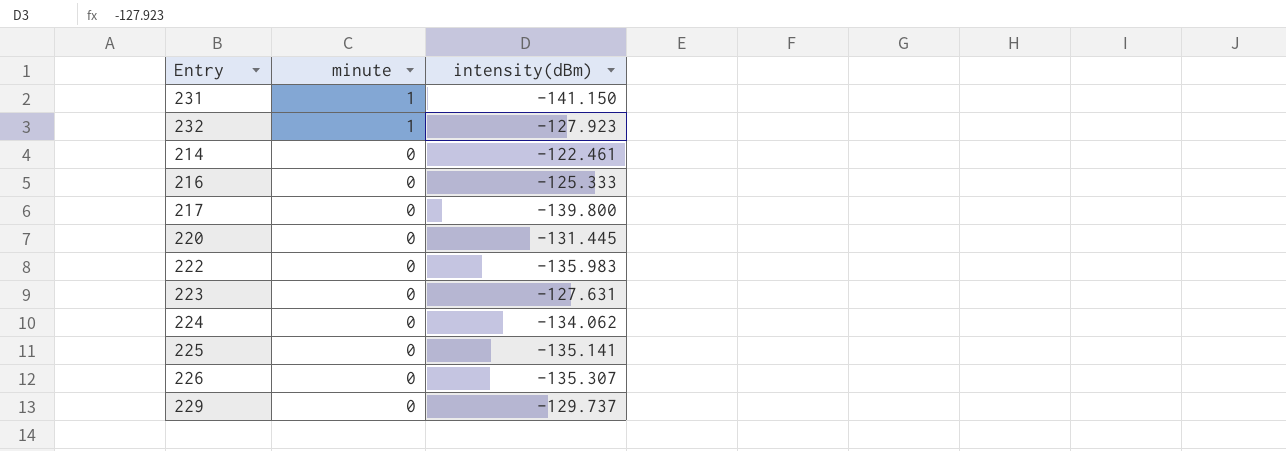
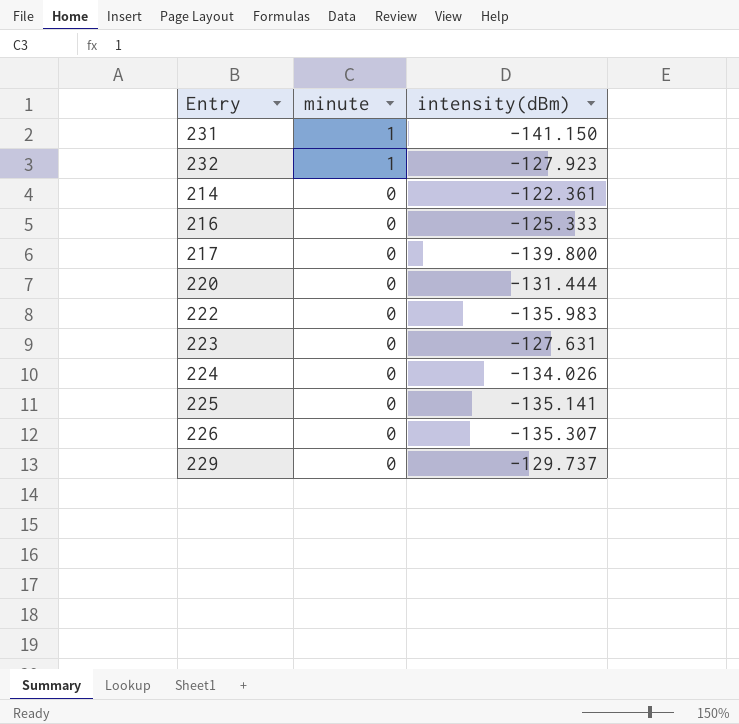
214 | intensity(dBm): -122.461 -> -122.361
220 | intensity(dBm): -131.445 -> -131.444
224 | intensity(dBm): -134.062 -> -134.026

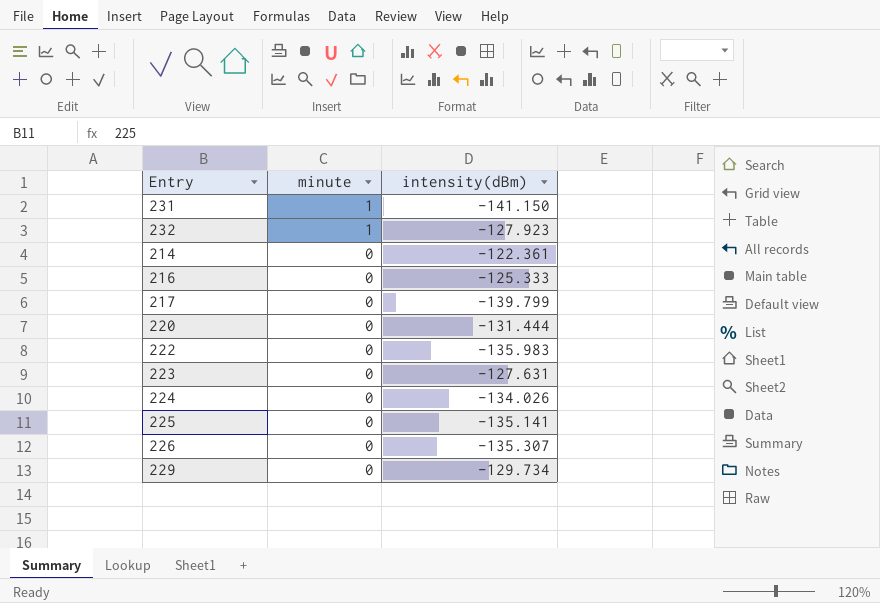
217 | intensity(dBm): -139.800 -> -139.799
229 | intensity(dBm): -129.737 -> -129.734

